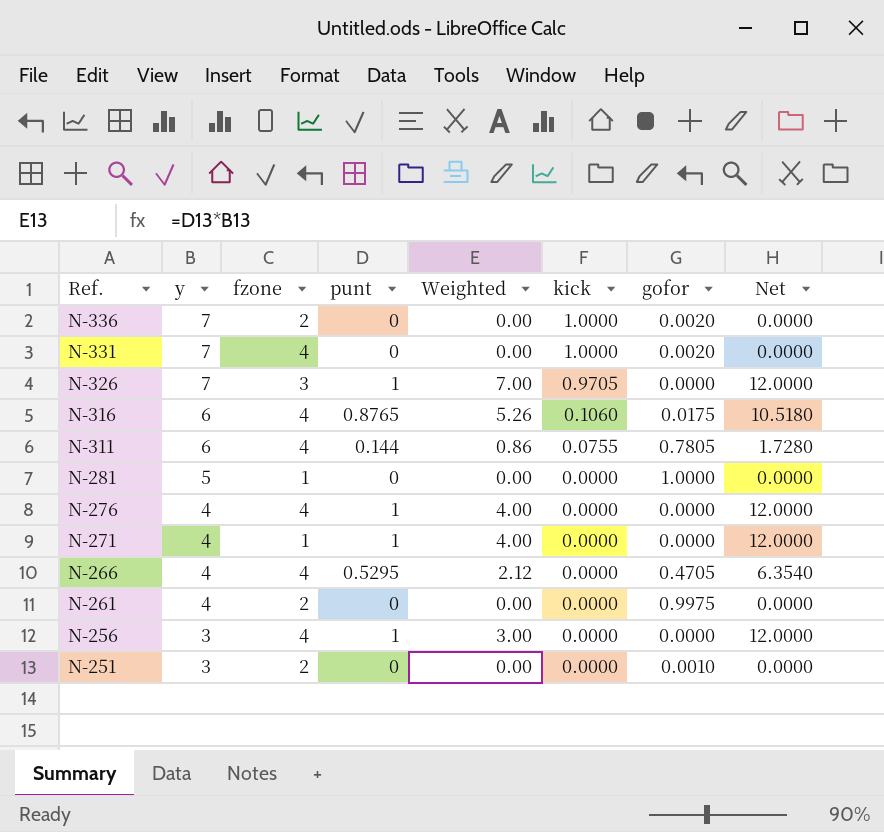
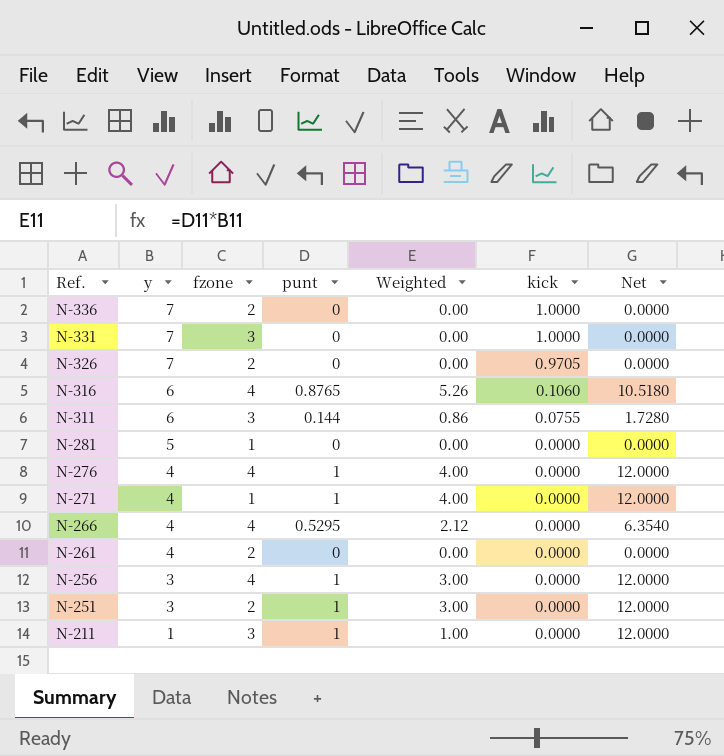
column gofor | position: 7 -> none
N-331 | fzone: 4 -> 3
N-326 | fzone: 3 -> 2
N-326 | punt: 1 -> 0
N-326 | Weighted: 7.00 -> 0.00
N-326 | Net: 12.0000 -> 0.0000
N-311 | fzone: 4 -> 3
N-251 | punt: 0 -> 1
N-251 | Weighted: 0.00 -> 3.00
N-251 | Net: 0.0000 -> 12.0000
row N-211: none -> 1 | 3 | 1 | 1.00 | 0.0000 | 12.0000

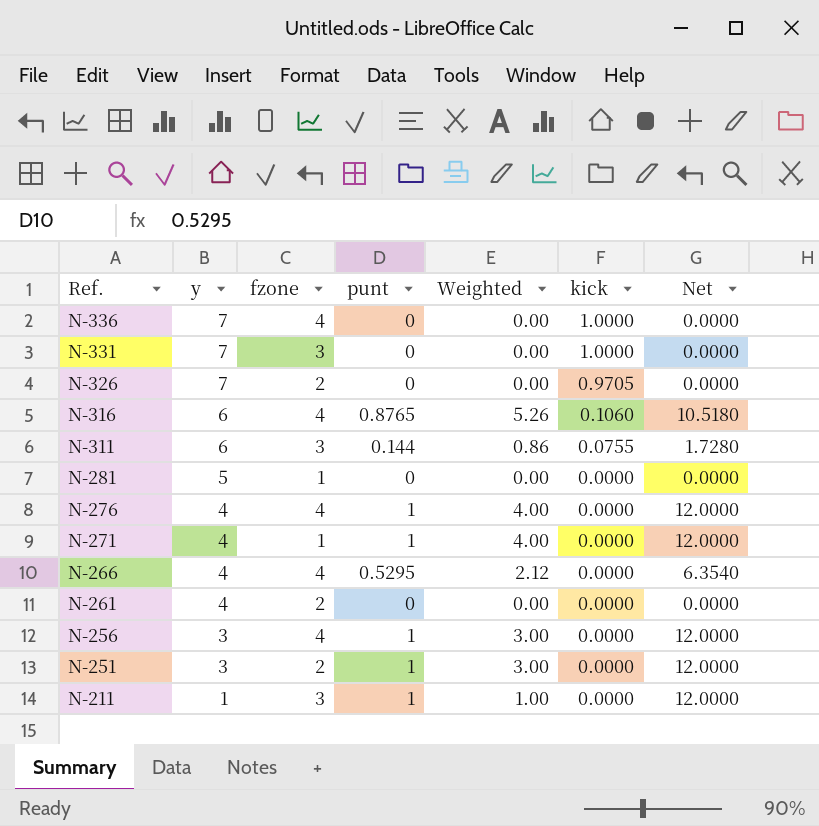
N-336 | fzone: 2 -> 4

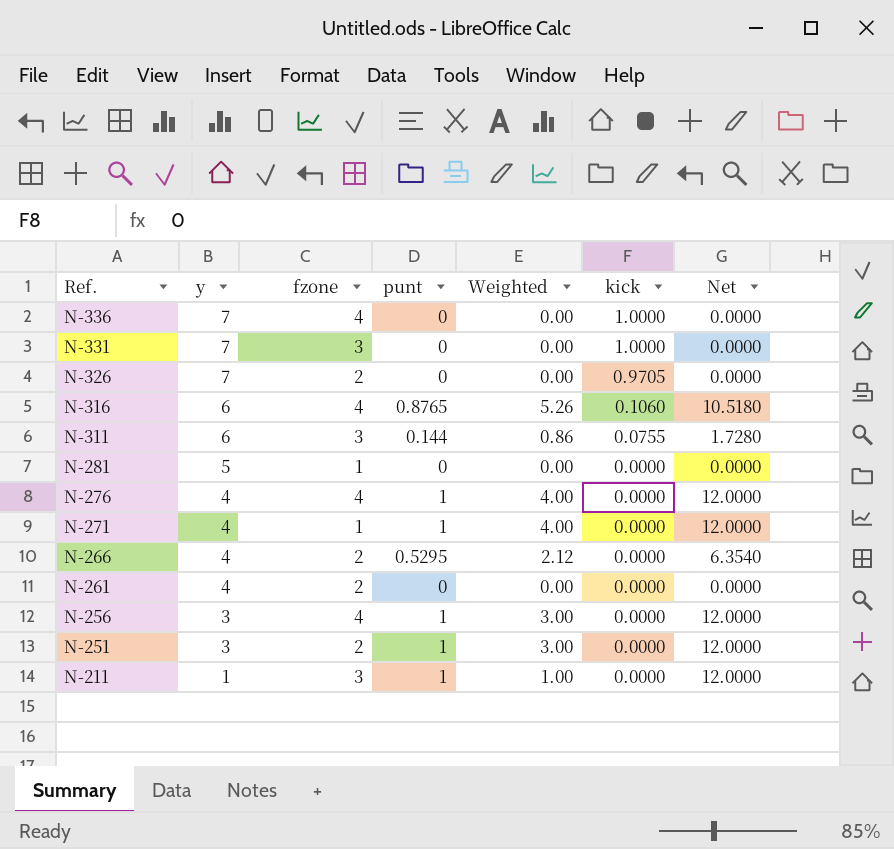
N-266 | fzone: 4 -> 2

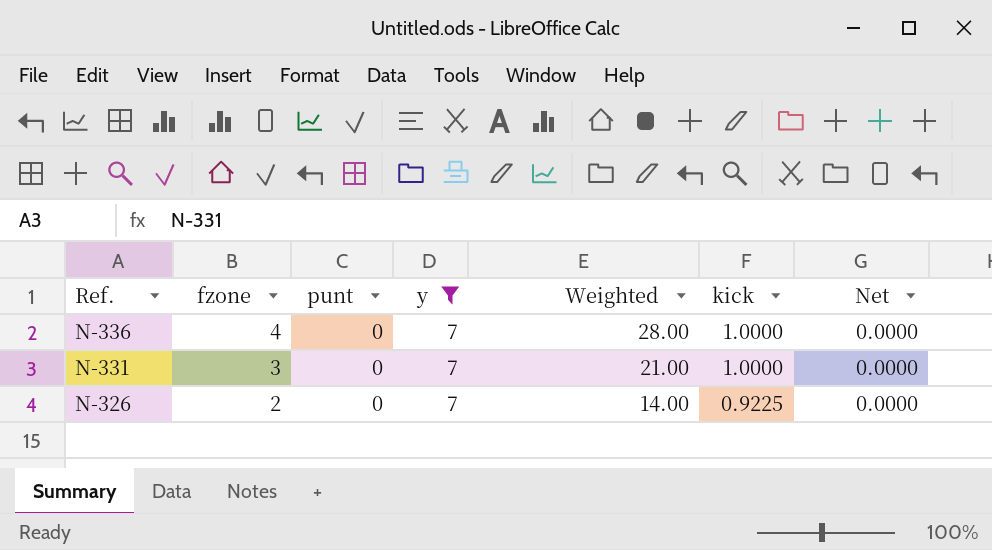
filter: none -> y = 7
column y | position: 2 -> 4
column Weighted | formula: [y] * [punt] -> [fzone] * [y]
N-326 | kick: 0.9705 -> 0.9225

